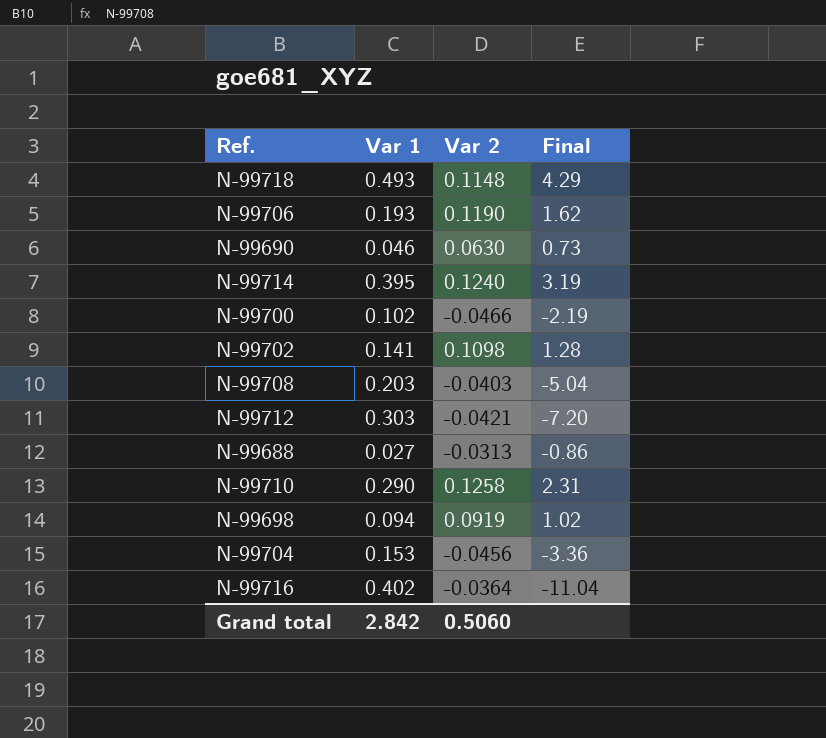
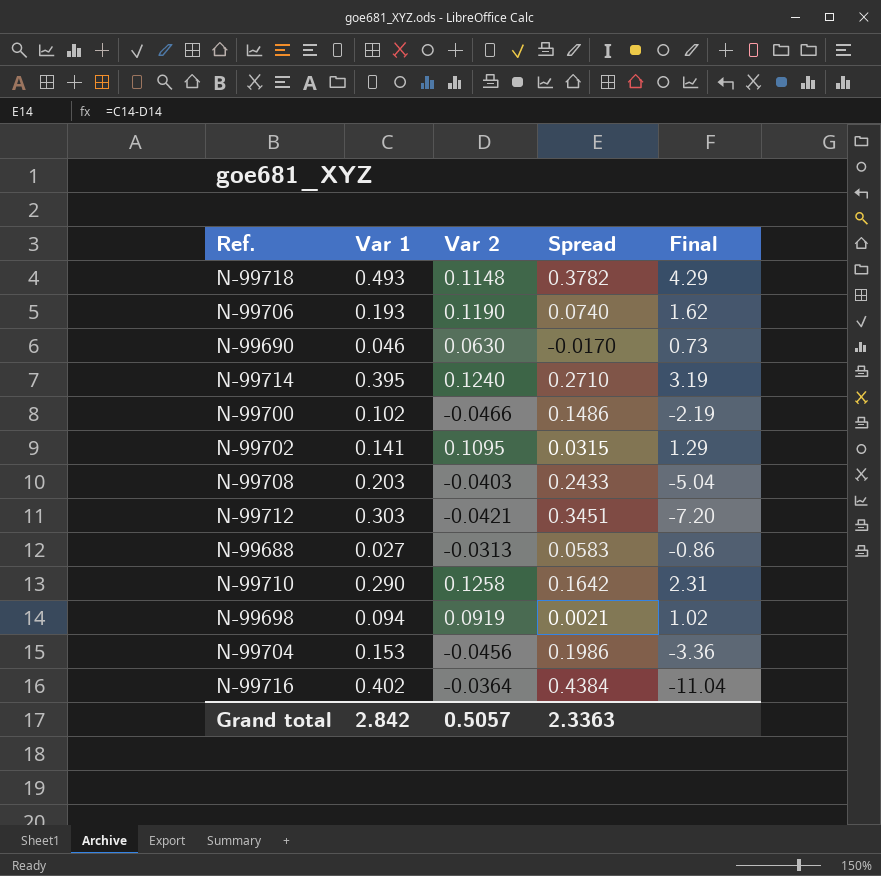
column Spread | formula: none -> [Var 1] - [Var 2]
N-99702 | Var 2: 0.1098 -> 0.1095
N-99702 | Final: 1.28 -> 1.29
Grand total | Var 2: 0.5060 -> 0.5057

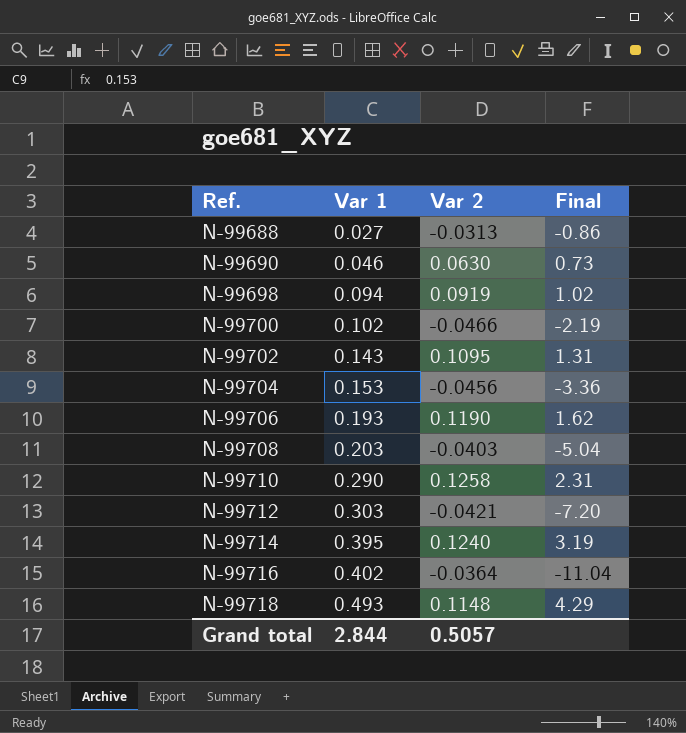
row order: none -> Ref. ascending
column Spread | formula: [Var 1] - [Var 2] -> none
N-99702 | Var 1: 0.141 -> 0.143
N-99702 | Final: 1.29 -> 1.31
Grand total | Var 1: 2.842 -> 2.844

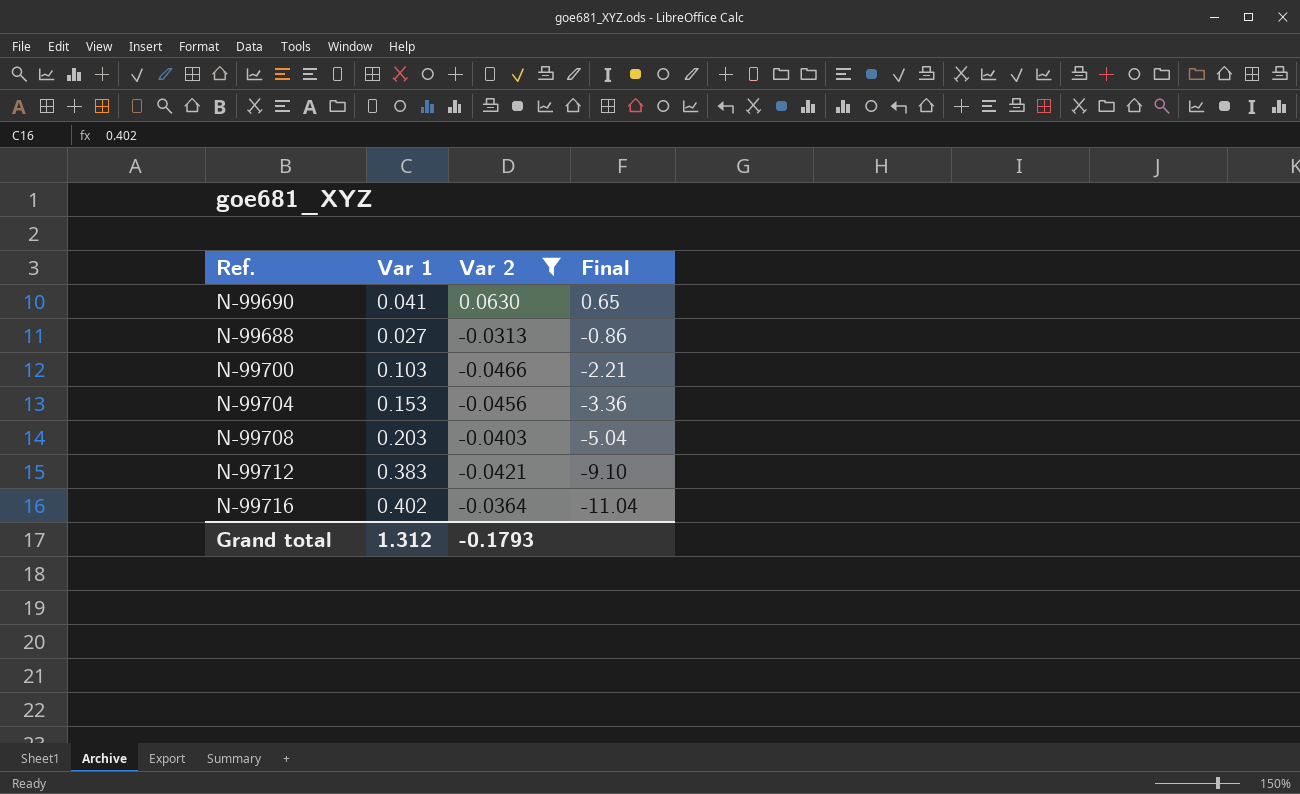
filter: none -> Var 2 <= 0.0630
row order: Ref. ascending -> Final descending
N-99690 | Var 1: 0.046 -> 0.041
N-99690 | Final: 0.73 -> 0.65
N-99700 | Var 1: 0.102 -> 0.103
N-99700 | Final: -2.19 -> -2.21
N-99712 | Var 1: 0.303 -> 0.383
N-99712 | Final: -7.20 -> -9.10
Grand total | Var 1: 2.844 -> 1.312
Grand total | Var 2: 0.5057 -> -0.1793

